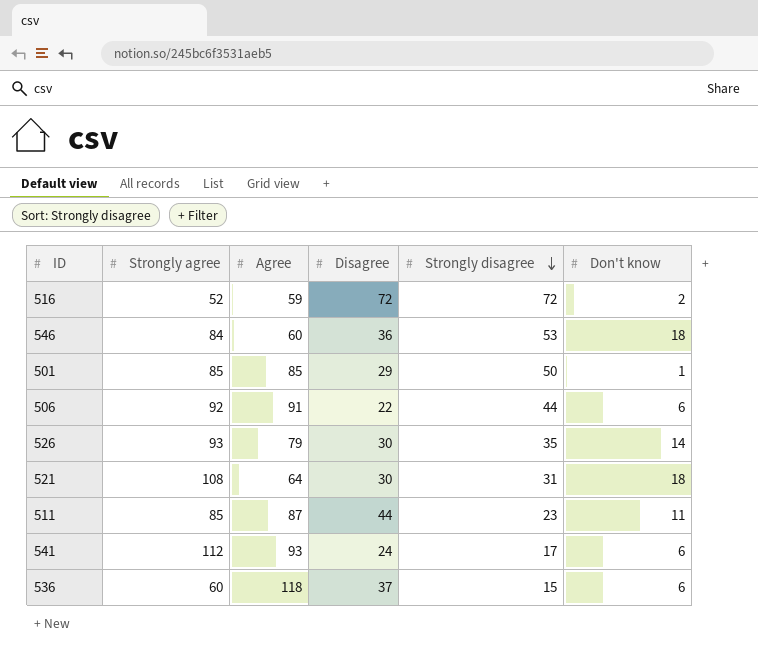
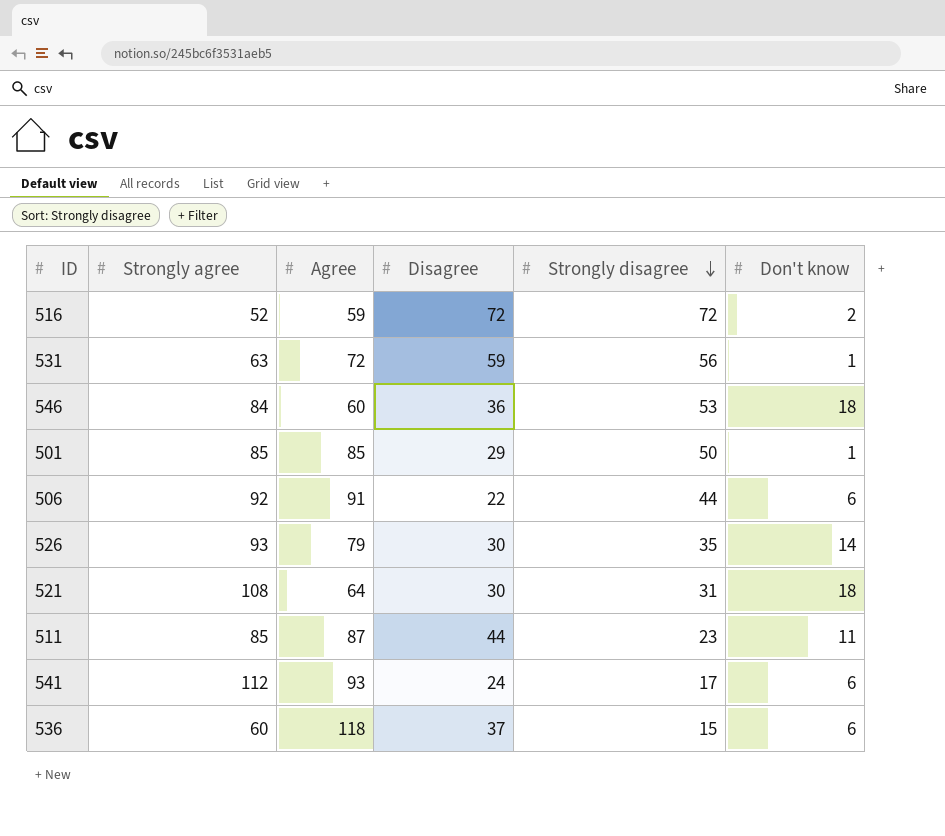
row 531: none -> 63 | 72 | 59 | 56 | 1

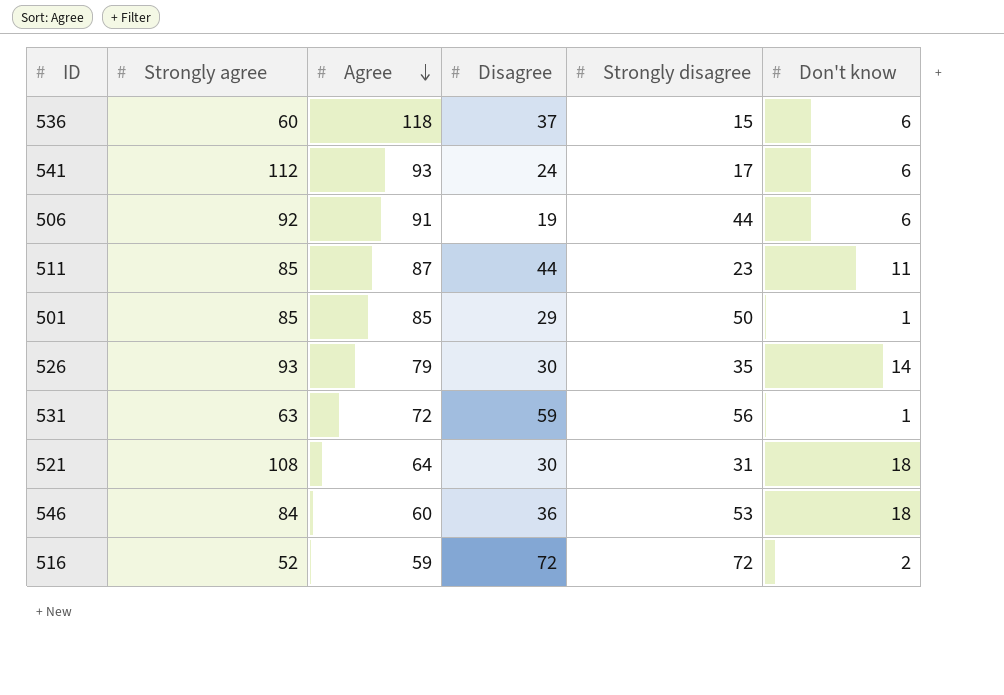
row order: Strongly disagree descending -> Agree descending
506 | Disagree: 22 -> 19

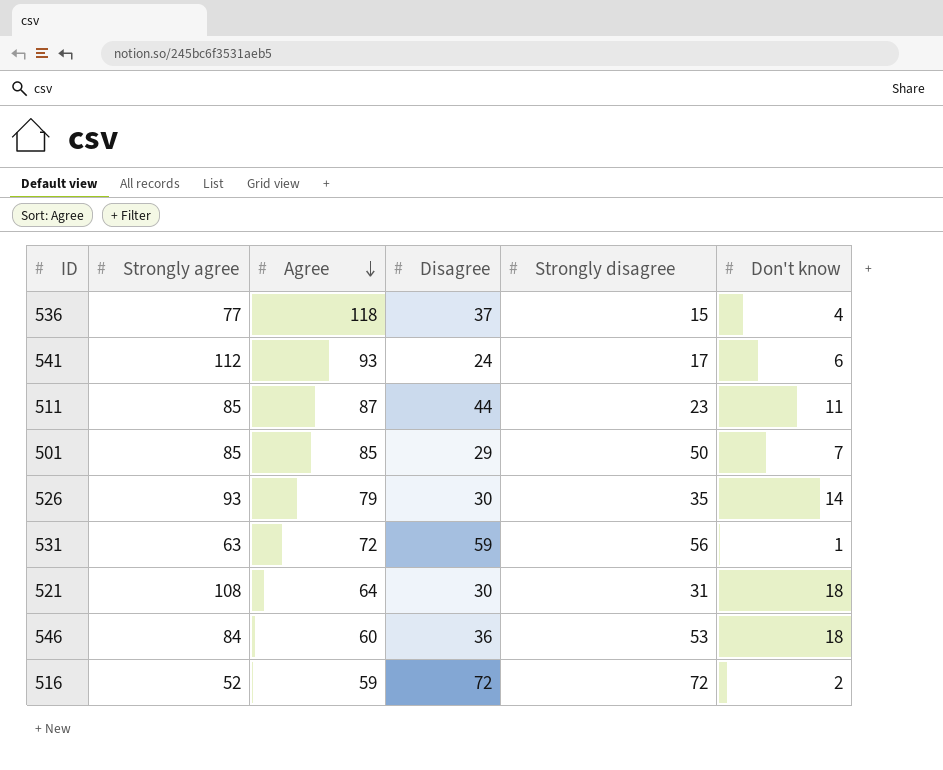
row 506: 92 | 91 | 19 | 44 | 6 -> none
536 | Strongly agree: 60 -> 77
536 | Don't know: 6 -> 4
501 | Don't know: 1 -> 7

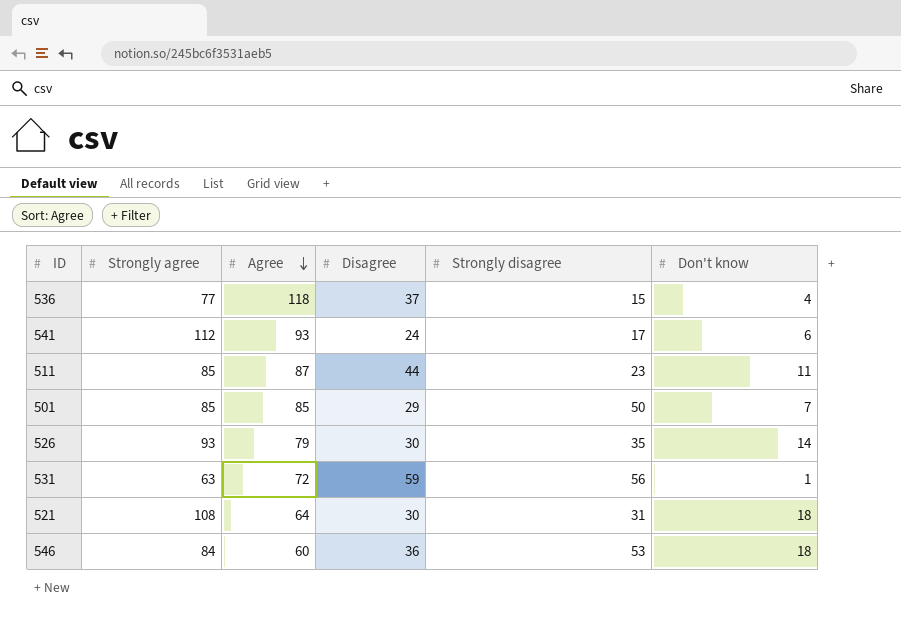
row 516: 52 | 59 | 72 | 72 | 2 -> none

